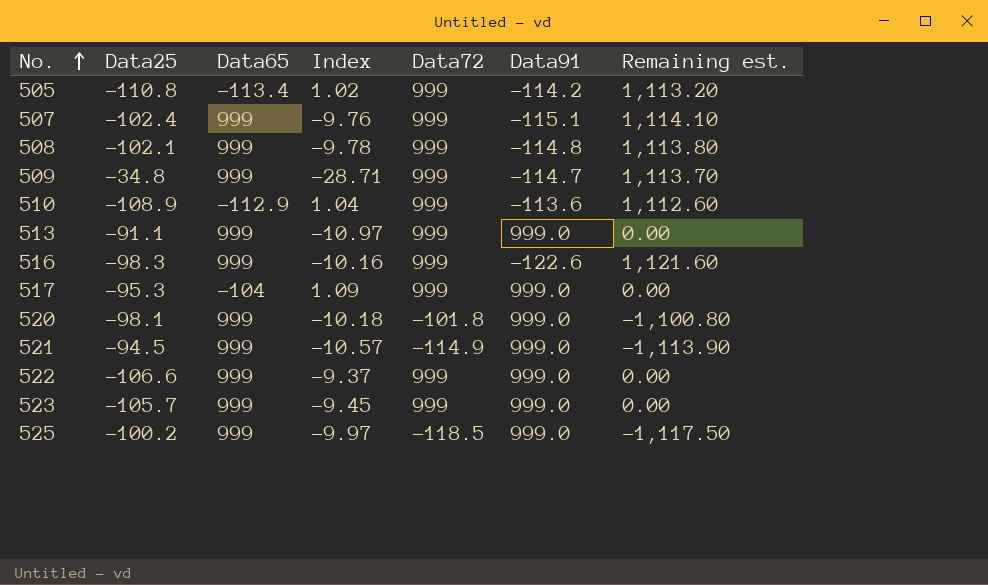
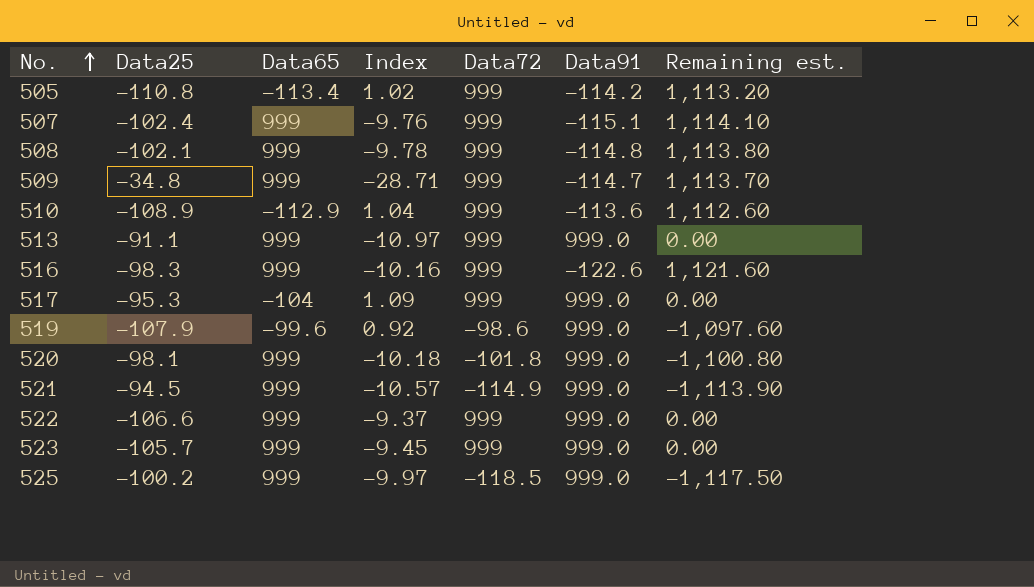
row 519: none -> -107.9 | -99.6 | 0.92 | -98.6 | 999.0 | -1,097.60

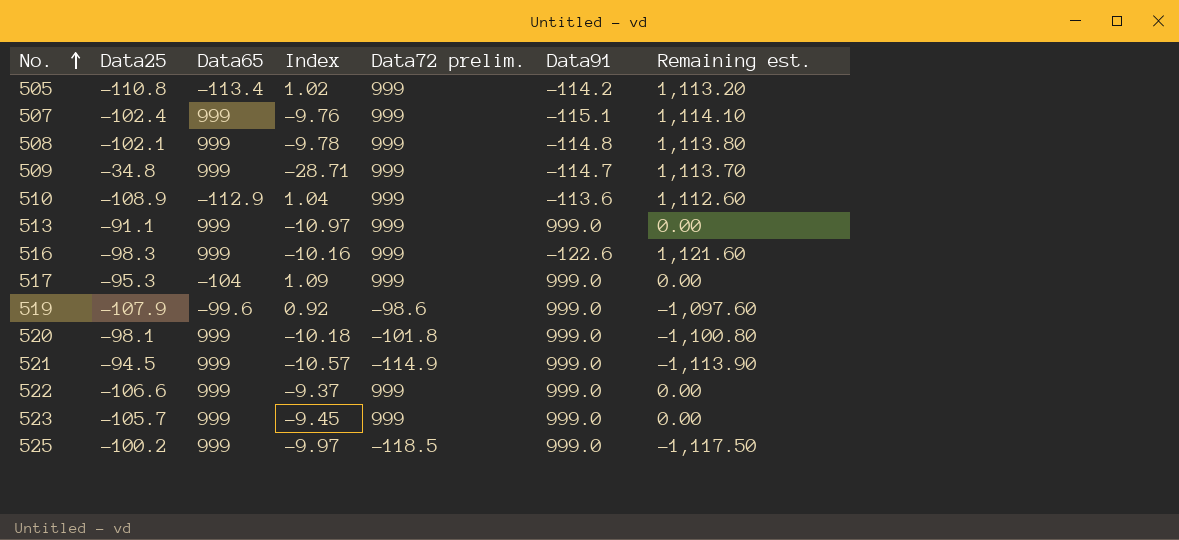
column name: Data72 -> Data72 prelim.

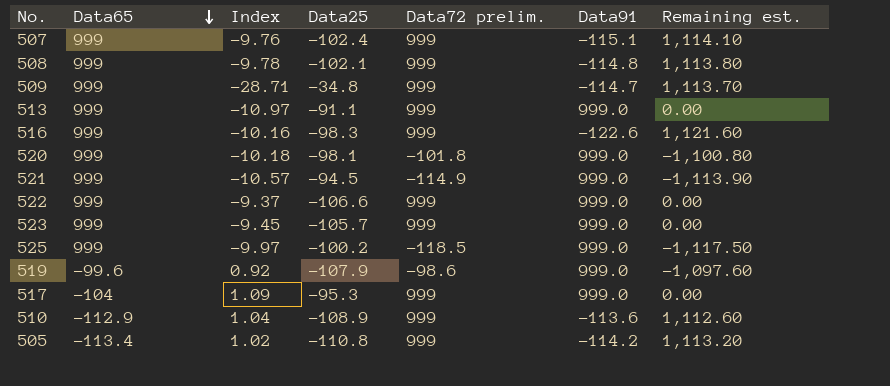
row order: No. ascending -> Data65 descending
column Data25 | position: 2 -> 4

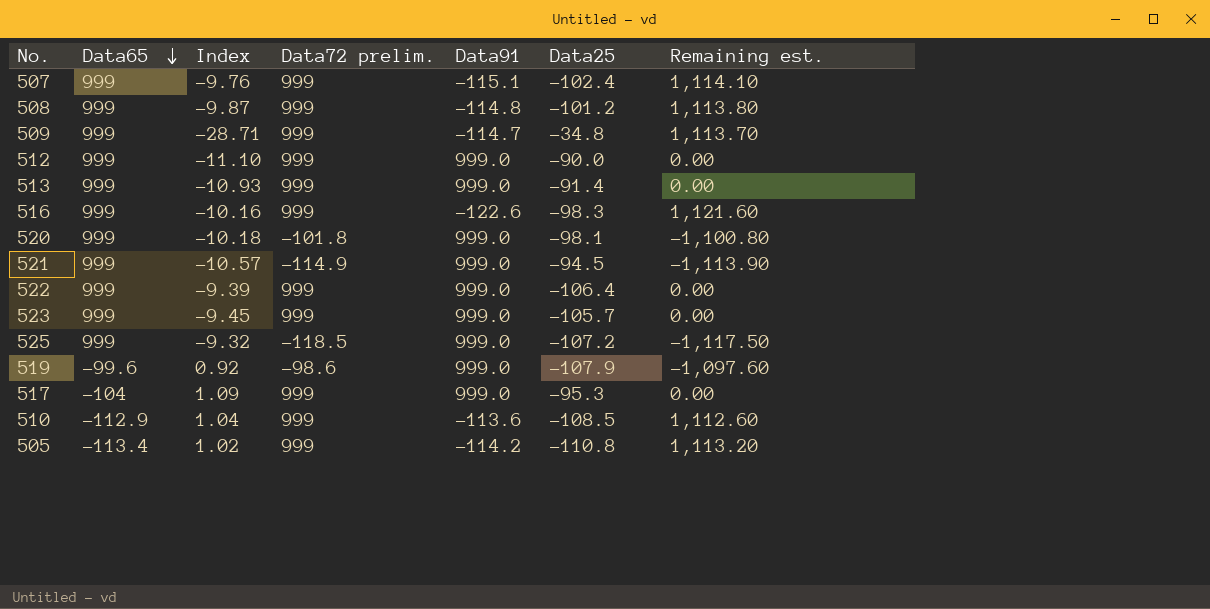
column Data25 | position: 4 -> 6
508 | Index: -9.78 -> -9.87
508 | Data25: -102.1 -> -101.2
row 512: none -> 999 | -11.10 | 999 | 999.0 | -90.0 | 0.00
513 | Index: -10.97 -> -10.93
513 | Data25: -91.1 -> -91.4
522 | Index: -9.37 -> -9.39
522 | Data25: -106.6 -> -106.4
525 | Index: -9.97 -> -9.32
525 | Data25: -100.2 -> -107.2
510 | Data25: -108.9 -> -108.5

